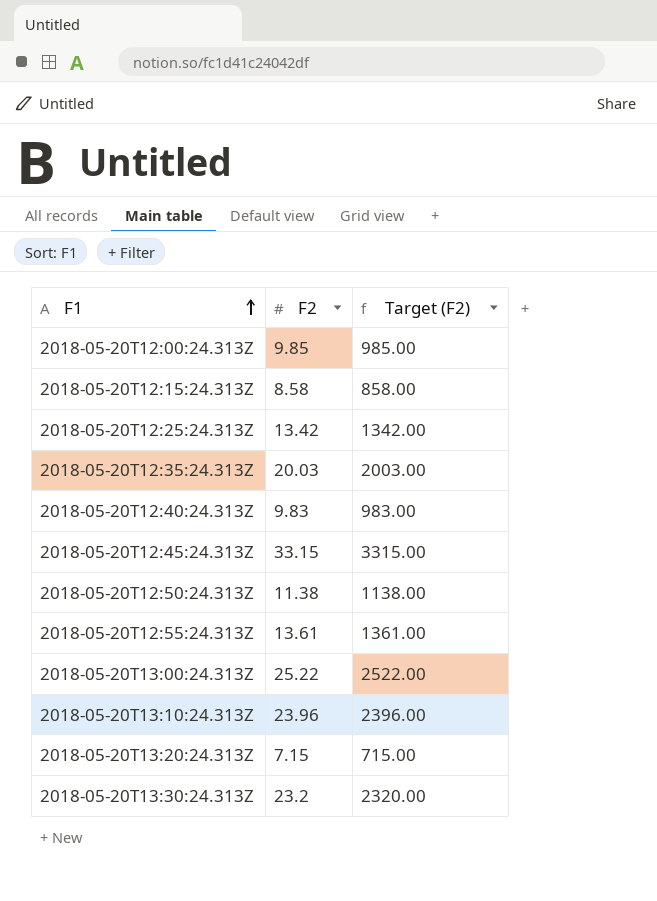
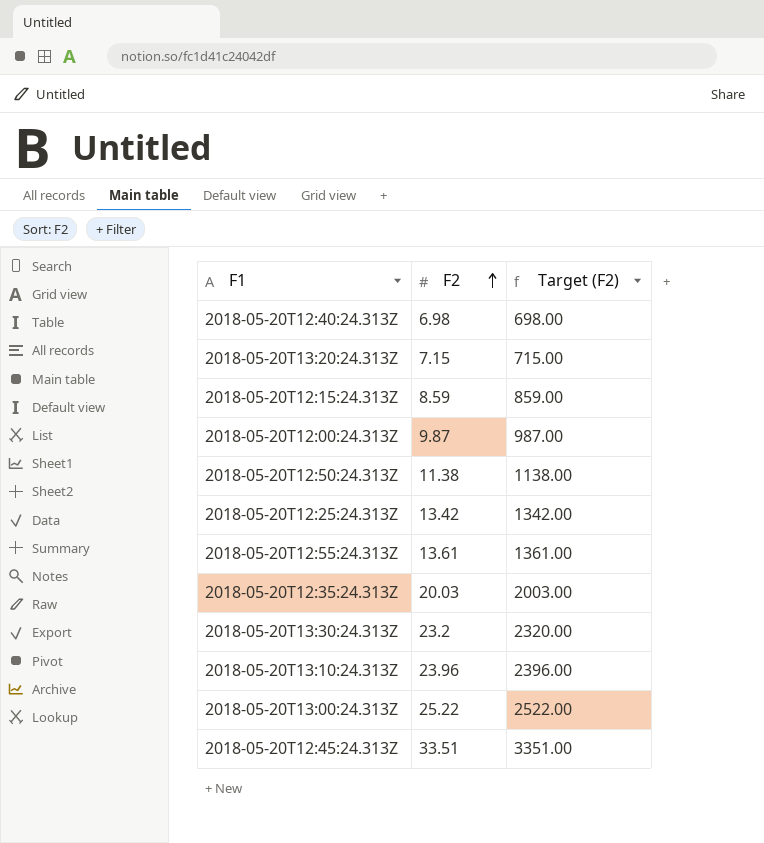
row order: F1 ascending -> F2 ascending
2018-05-20T12:40:24.313Z | F2: 9.83 -> 6.98
2018-05-20T12:40:24.313Z | Target (F2): 983.00 -> 698.00
2018-05-20T12:15:24.313Z | F2: 8.58 -> 8.59
2018-05-20T12:15:24.313Z | Target (F2): 858.00 -> 859.00
2018-05-20T12:00:24.313Z | F2: 9.85 -> 9.87
2018-05-20T12:00:24.313Z | Target (F2): 985.00 -> 987.00
2018-05-20T12:45:24.313Z | F2: 33.15 -> 33.51
2018-05-20T12:45:24.313Z | Target (F2): 3315.00 -> 3351.00

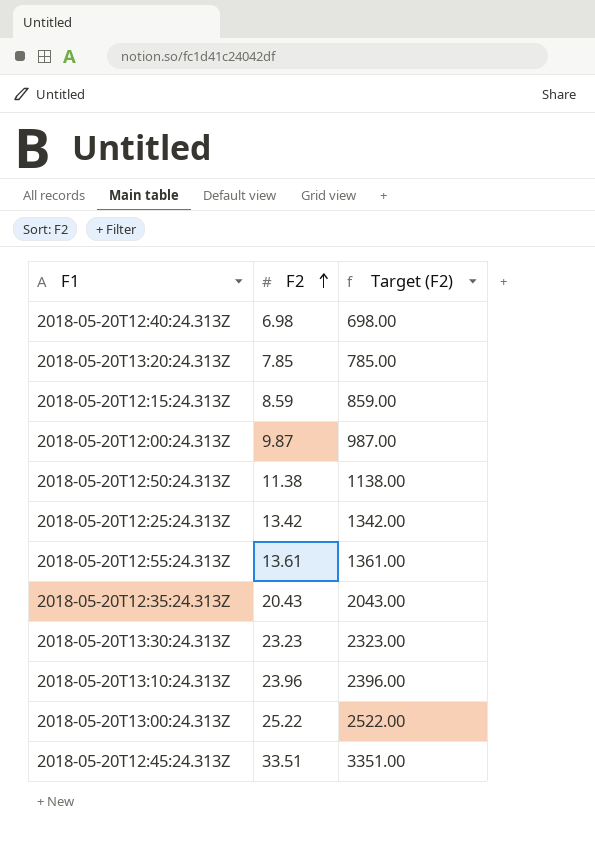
2018-05-20T13:20:24.313Z | F2: 7.15 -> 7.85
2018-05-20T13:20:24.313Z | Target (F2): 715.00 -> 785.00
2018-05-20T12:35:24.313Z | F2: 20.03 -> 20.43
2018-05-20T12:35:24.313Z | Target (F2): 2003.00 -> 2043.00
2018-05-20T13:30:24.313Z | F2: 23.2 -> 23.23
2018-05-20T13:30:24.313Z | Target (F2): 2320.00 -> 2323.00

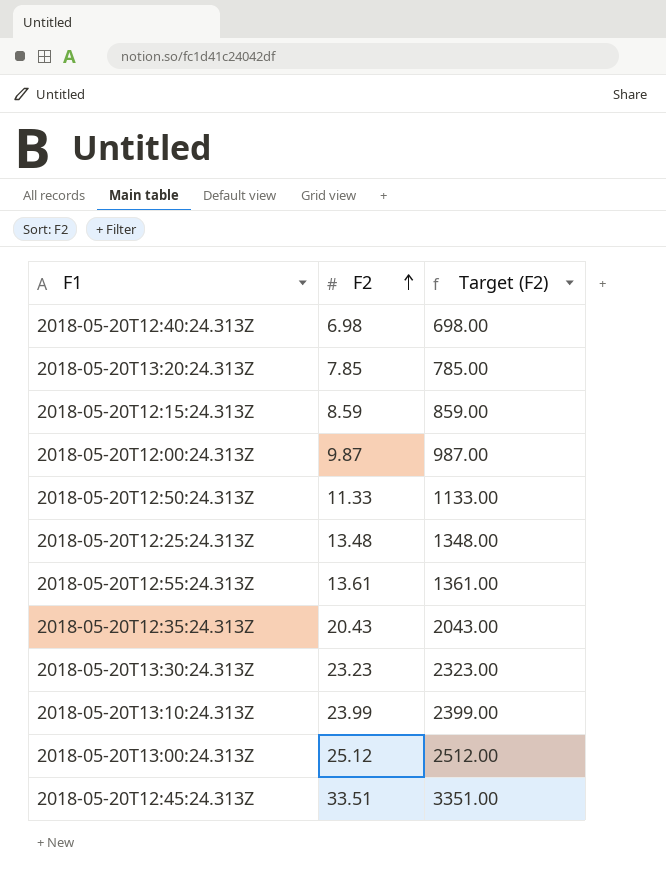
2018-05-20T12:50:24.313Z | F2: 11.38 -> 11.33
2018-05-20T12:50:24.313Z | Target (F2): 1138.00 -> 1133.00
2018-05-20T12:25:24.313Z | F2: 13.42 -> 13.48
2018-05-20T12:25:24.313Z | Target (F2): 1342.00 -> 1348.00
2018-05-20T13:10:24.313Z | F2: 23.96 -> 23.99
2018-05-20T13:10:24.313Z | Target (F2): 2396.00 -> 2399.00
2018-05-20T13:00:24.313Z | F2: 25.22 -> 25.12
2018-05-20T13:00:24.313Z | Target (F2): 2522.00 -> 2512.00

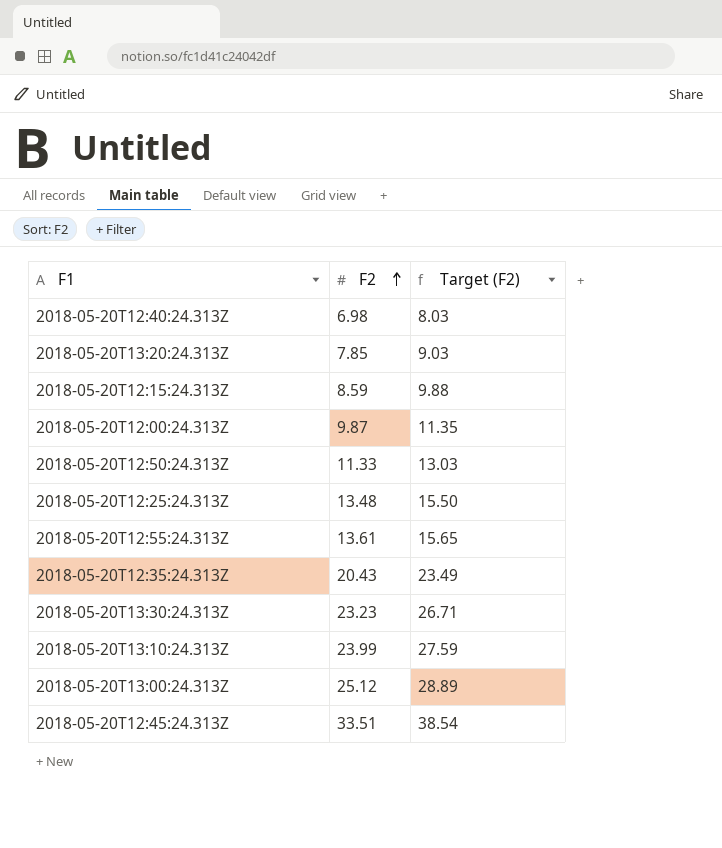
column Target (F2) | formula: [F2] * 100 -> [F2] * 1.15

